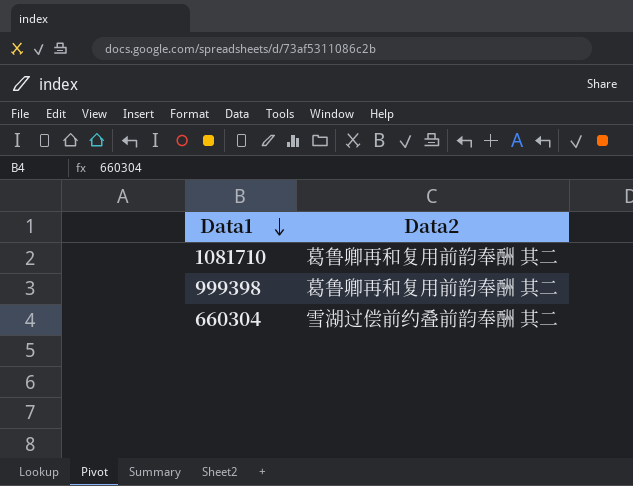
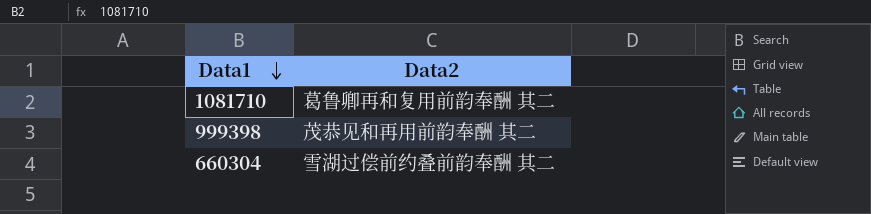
999398 | Data2: 葛鲁卿再和复用前韵奉酬 其二 -> 茂恭见和再用前韵奉酬 其二

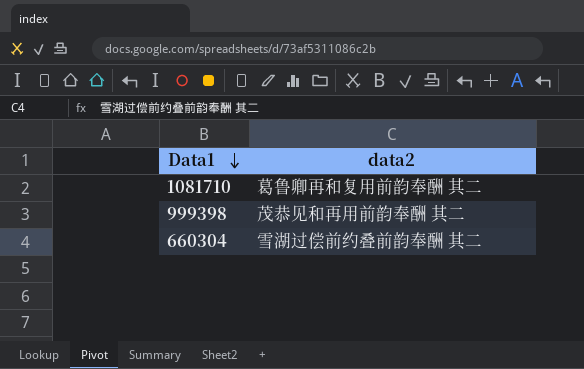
column name: Data2 -> data2

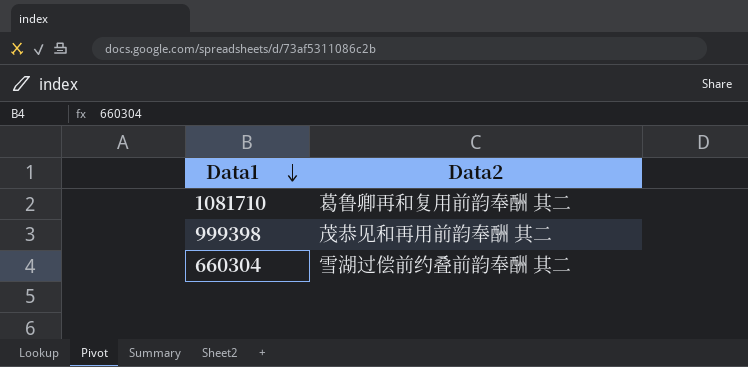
column name: data2 -> Data2

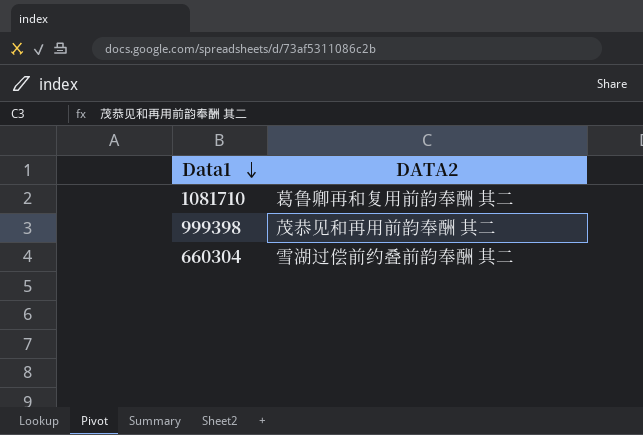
column name: Data2 -> DATA2

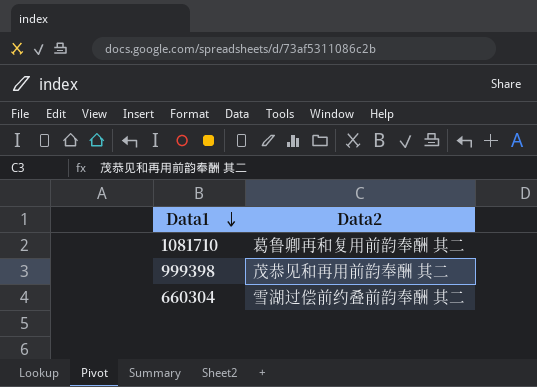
column name: DATA2 -> Data2

